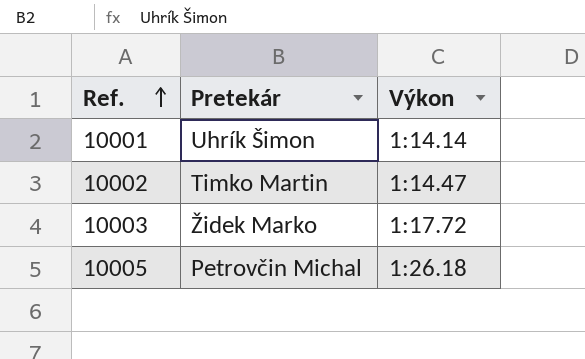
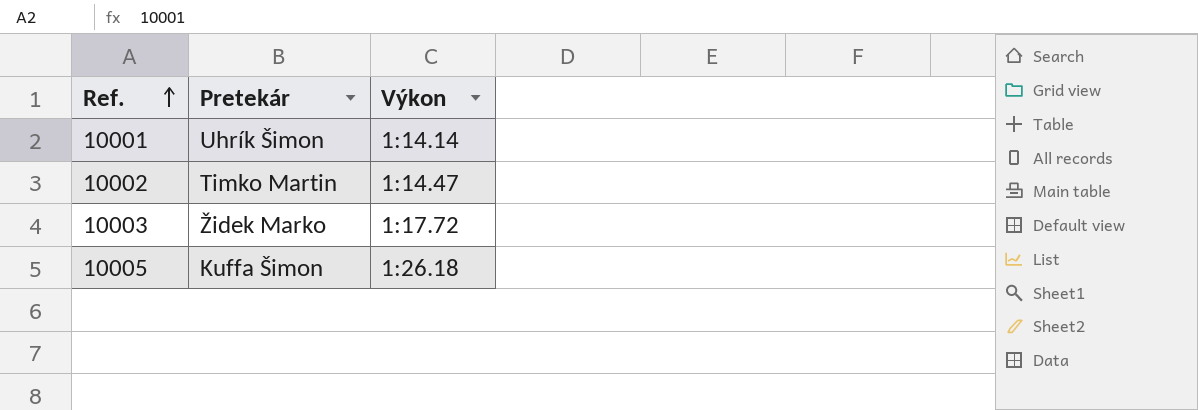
10005 | Pretekár: Petrovčin Michal -> Kuffa Šimon

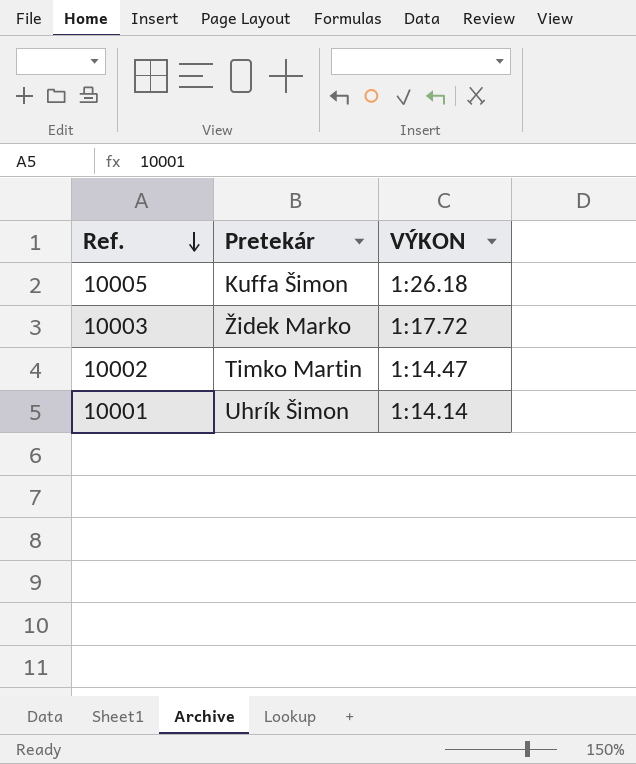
row order: Ref. ascending -> Ref. descending
column name: Výkon -> VÝKON

